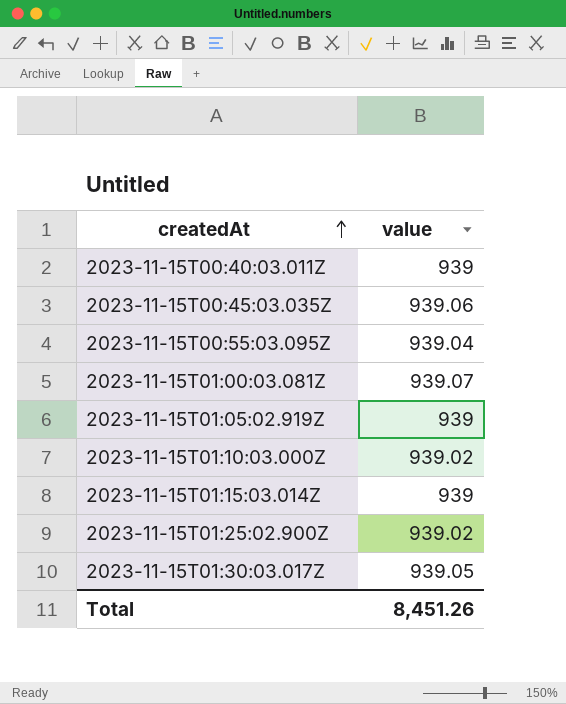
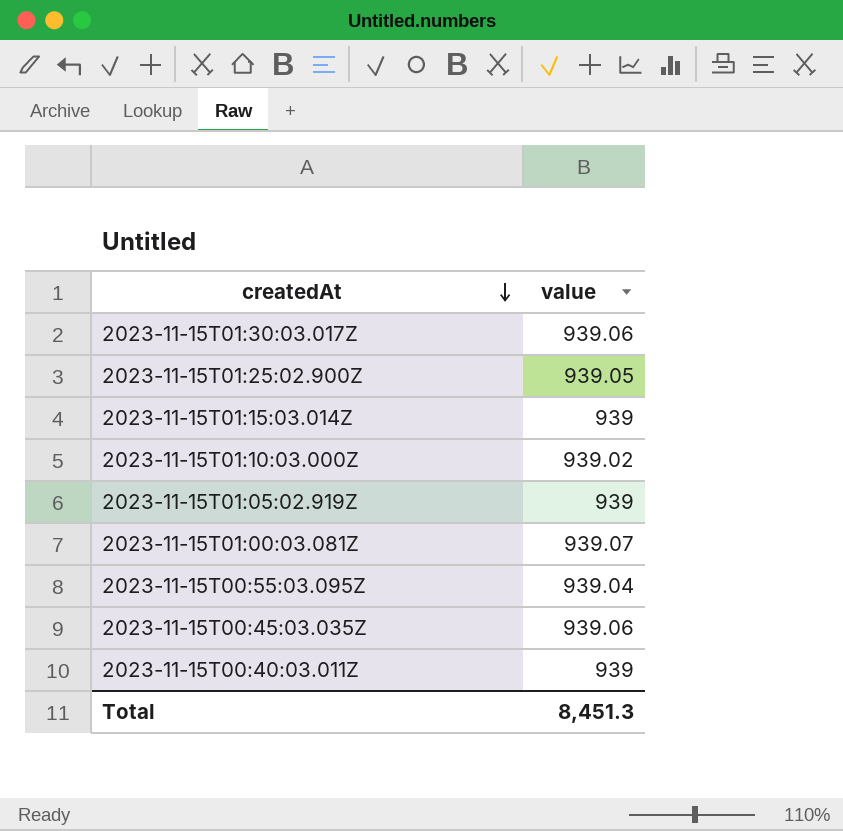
row order: createdAt ascending -> createdAt descending
2023-11-15T01:30:03.017Z | value: 939.05 -> 939.06
2023-11-15T01:25:02.900Z | value: 939.02 -> 939.05
Total | value: 8,451.26 -> 8,451.3

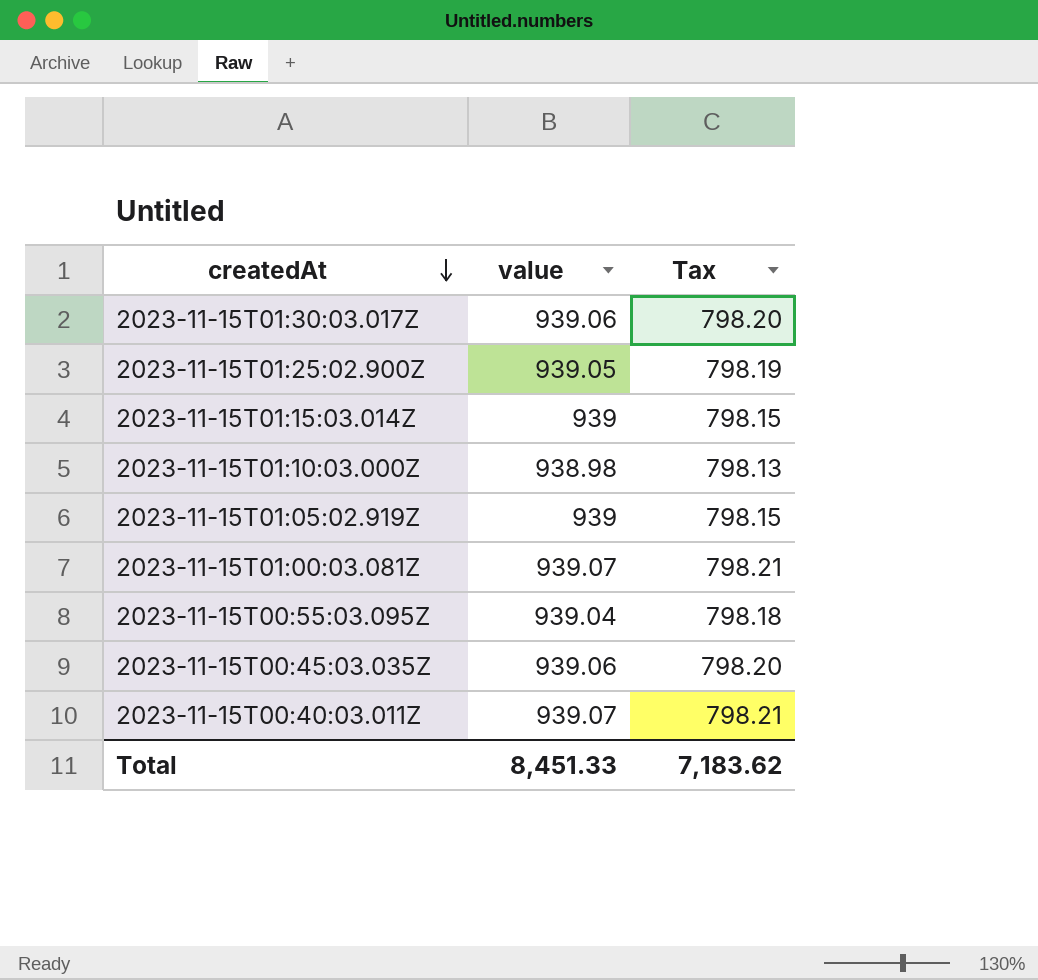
column Tax | formula: none -> [value] * 0.85
2023-11-15T01:10:03.000Z | value: 939.02 -> 938.98
2023-11-15T00:40:03.011Z | value: 939 -> 939.07
Total | value: 8,451.3 -> 8,451.33

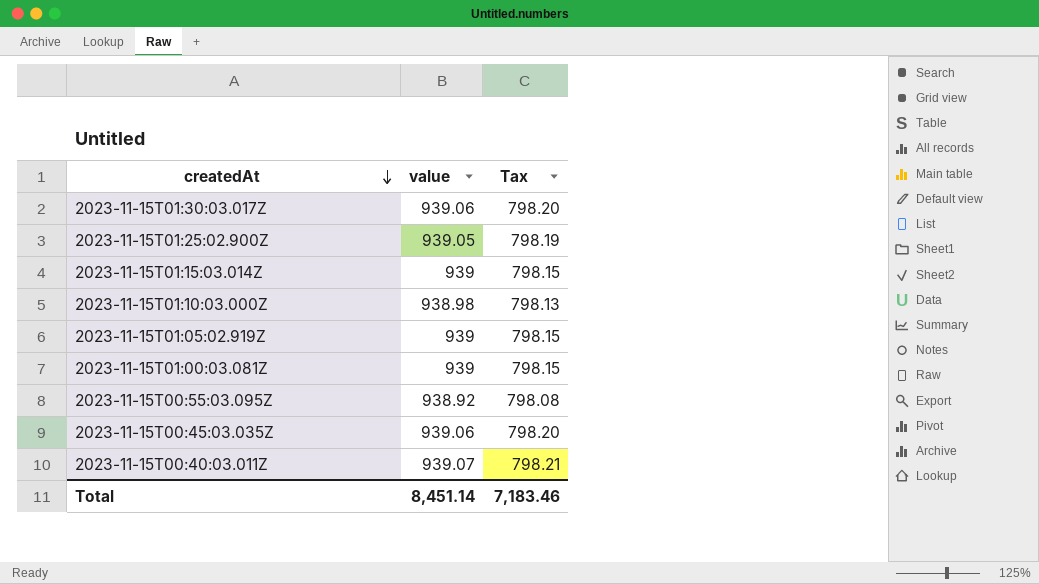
2023-11-15T01:00:03.081Z | value: 939.07 -> 939
2023-11-15T01:00:03.081Z | Tax: 798.21 -> 798.15
2023-11-15T00:55:03.095Z | value: 939.04 -> 938.92
2023-11-15T00:55:03.095Z | Tax: 798.18 -> 798.08
Total | value: 8,451.33 -> 8,451.14
Total | Tax: 7,183.62 -> 7,183.46

